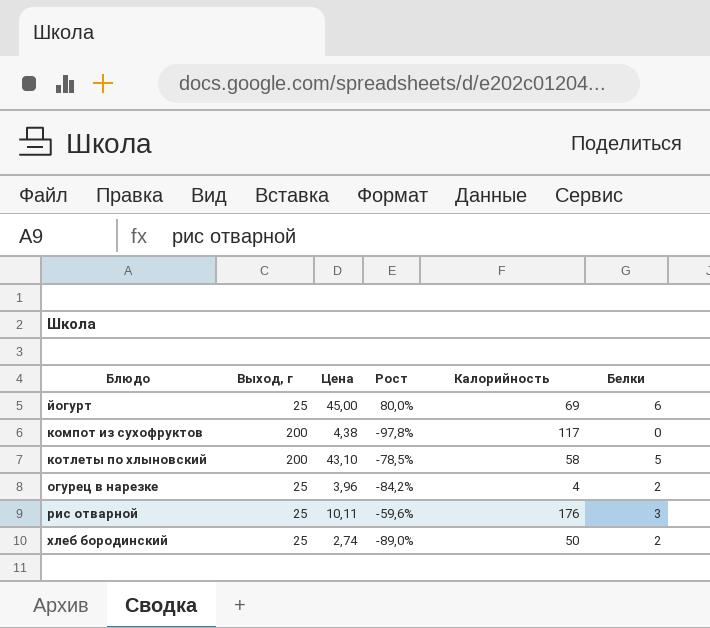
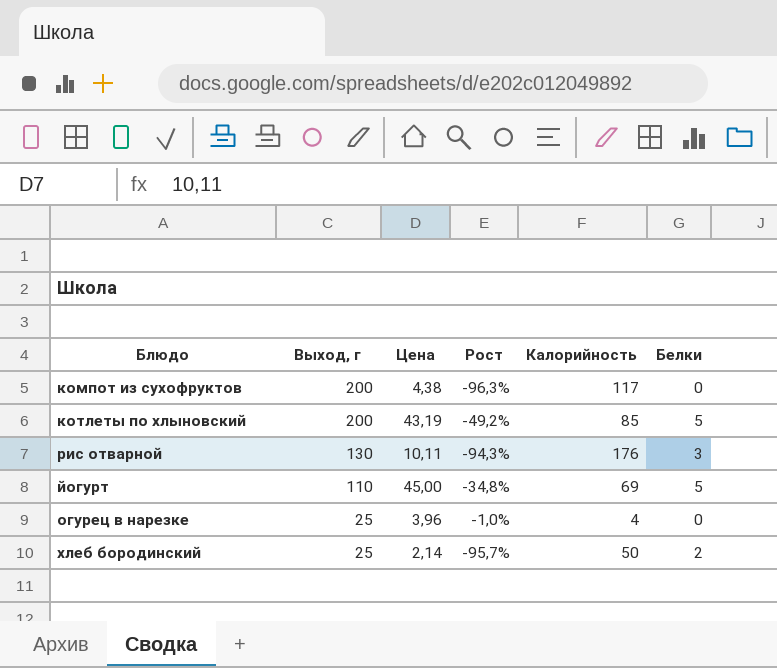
row order: Блюдо ascending -> Выход, г descending
column Рост | formula: ([Цена] - [Выход, г]) / [Выход, г] -> ([Цена] - [Калорийность]) / [Калорийность]
котлеты по хлыновский | Цена: 43,10 -> 43,19
котлеты по хлыновский | Калорийность: 58 -> 85
рис отварной | Выход, г: 25 -> 130
йогурт | Выход, г: 25 -> 110
йогурт | Белки: 6 -> 5
огурец в нарезке | Белки: 2 -> 0
хлеб бородинский | Цена: 2,74 -> 2,14

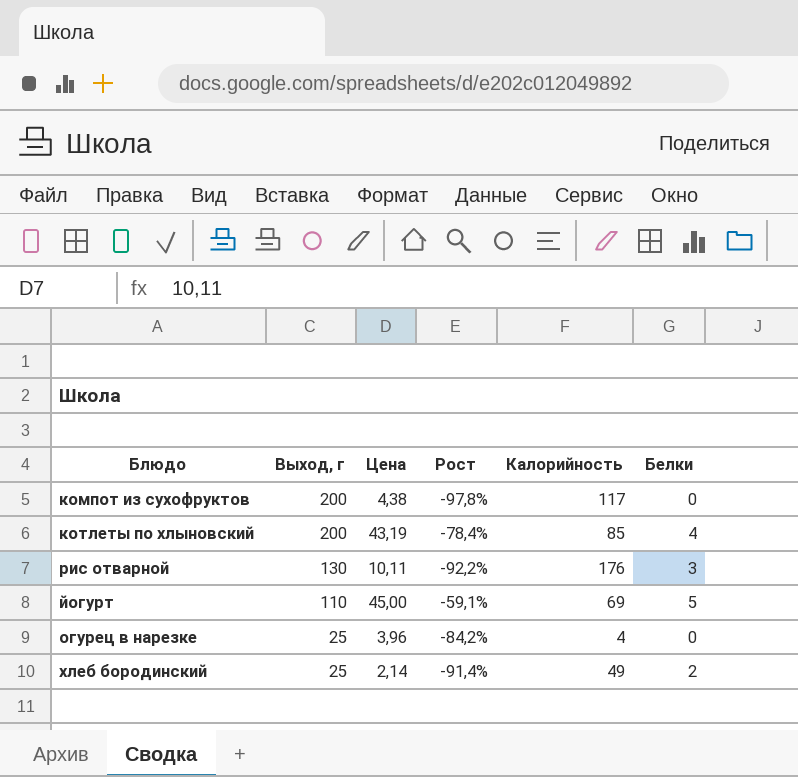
column Рост | formula: ([Цена] - [Калорийность]) / [Калорийность] -> ([Цена] - [Выход, г]) / [Выход, г]
котлеты по хлыновский | Белки: 5 -> 4
хлеб бородинский | Калорийность: 50 -> 49

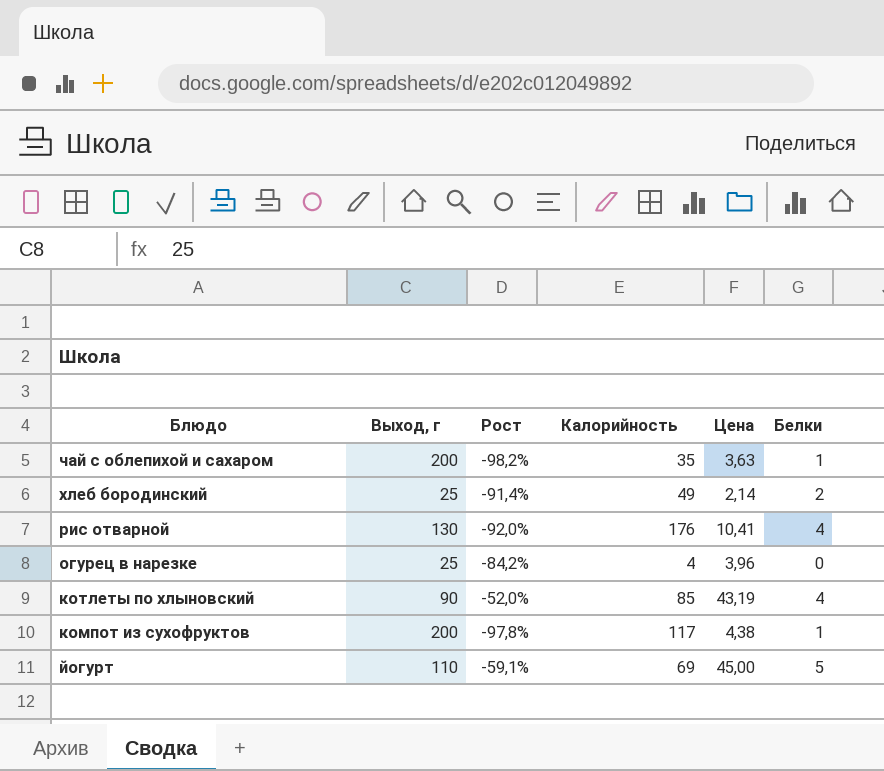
row order: Выход, г descending -> Блюдо descending
column Цена | position: 3 -> 5
row чай с облепихой и сахаром: none -> 200 | -98,2% | 35 | 3,63 | 1
рис отварной | Рост: -92,2% -> -92,0%
рис отварной | Цена: 10,11 -> 10,41
рис отварной | Белки: 3 -> 4
котлеты по хлыновский | Выход, г: 200 -> 90
котлеты по хлыновский | Рост: -78,4% -> -52,0%
компот из сухофруктов | Белки: 0 -> 1

